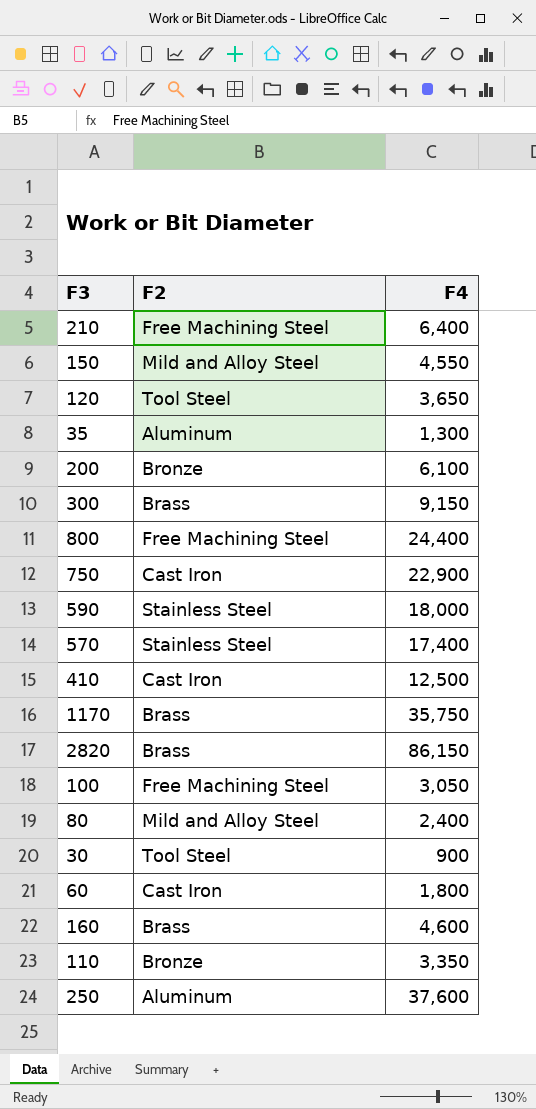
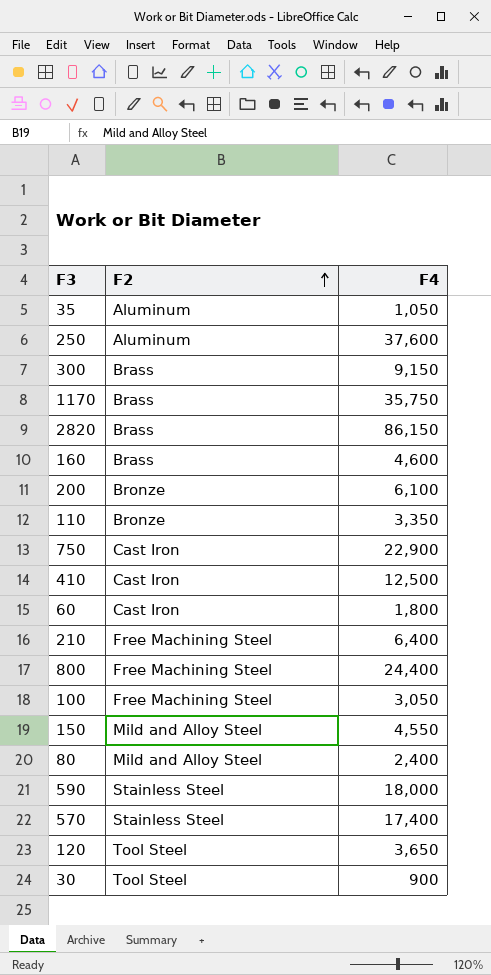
row order: none -> F2 ascending
35 | F4: 1,300 -> 1,050

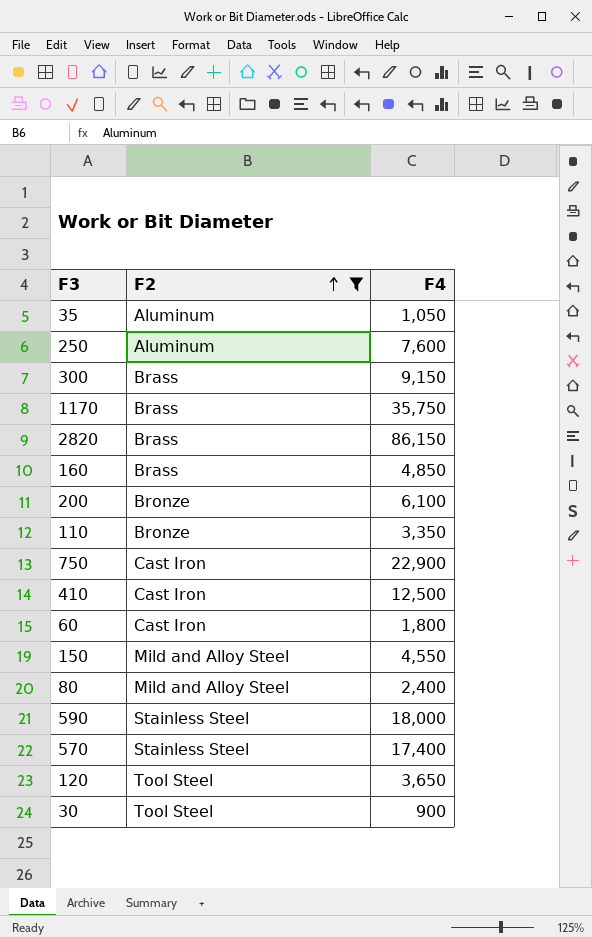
filter: none -> F2 != Free Machining Steel
250 | F4: 37,600 -> 7,600
160 | F4: 4,600 -> 4,850

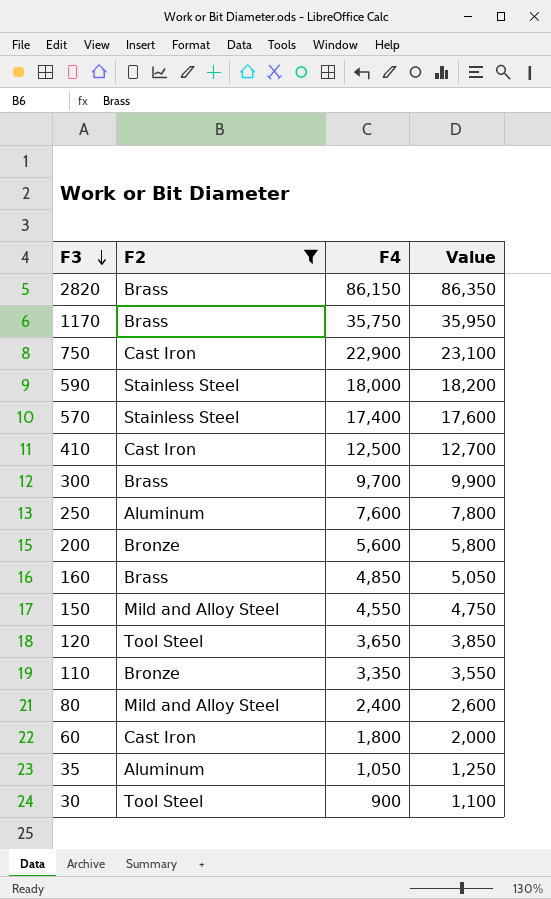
row order: F2 ascending -> F3 descending
column Value | formula: none -> [F4] + 200
300 | F4: 9,150 -> 9,700
200 | F4: 6,100 -> 5,600

